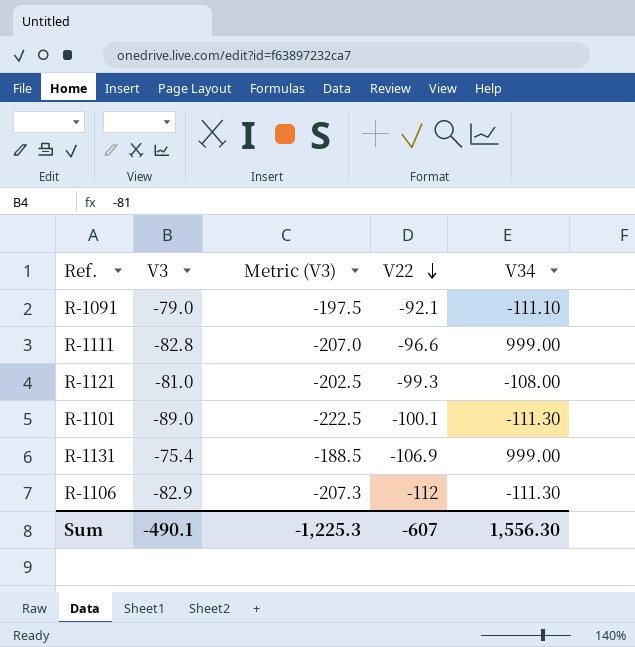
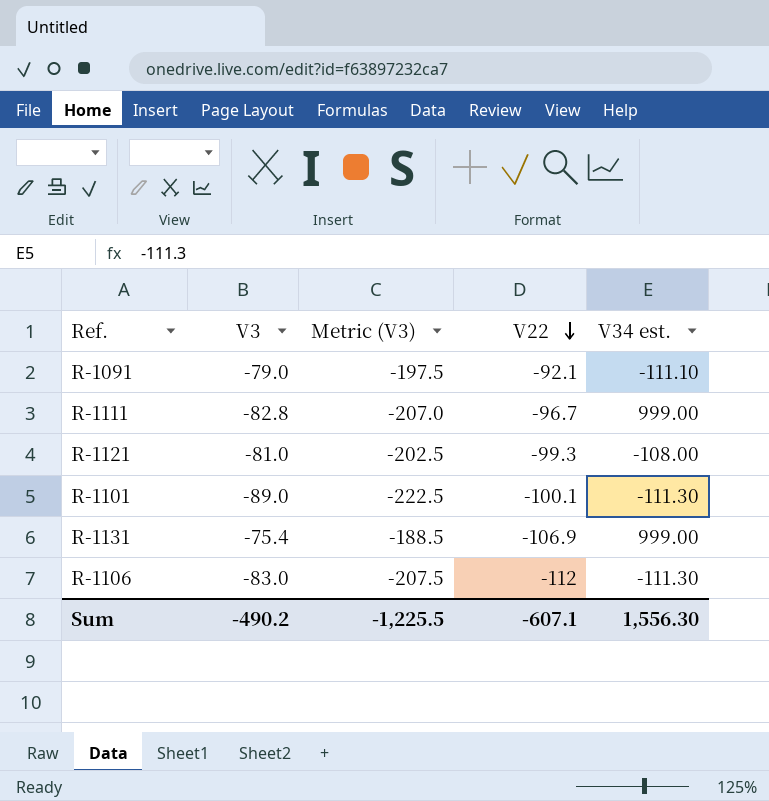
column name: V34 -> V34 est.
R-1111 | V22: -96.6 -> -96.7
R-1106 | V3: -82.9 -> -83.0
R-1106 | Metric (V3): -207.3 -> -207.5
Sum | V3: -490.1 -> -490.2
Sum | Metric (V3): -1,225.3 -> -1,225.5
Sum | V22: -607 -> -607.1

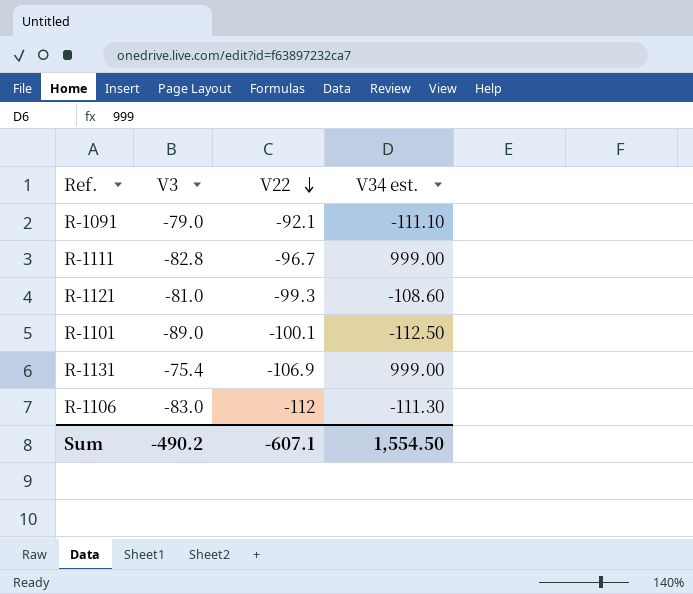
column Metric (V3) | formula: [V3] * 2.5 -> none
R-1121 | V34 est.: -108.00 -> -108.60
R-1101 | V34 est.: -111.30 -> -112.50
Sum | V34 est.: 1,556.30 -> 1,554.50

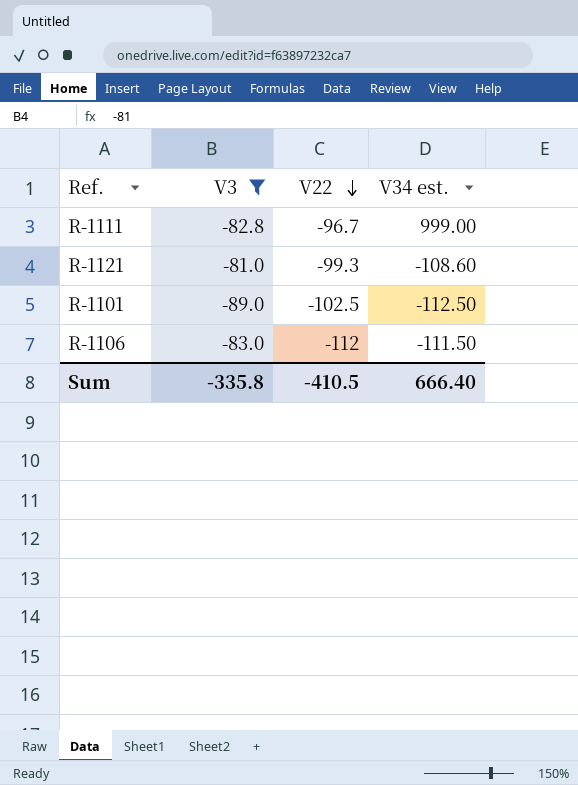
filter: none -> V3 <= -81.0
R-1101 | V22: -100.1 -> -102.5
R-1106 | V34 est.: -111.30 -> -111.50
Sum | V3: -490.2 -> -335.8
Sum | V22: -607.1 -> -410.5
Sum | V34 est.: 1,554.50 -> 666.40

